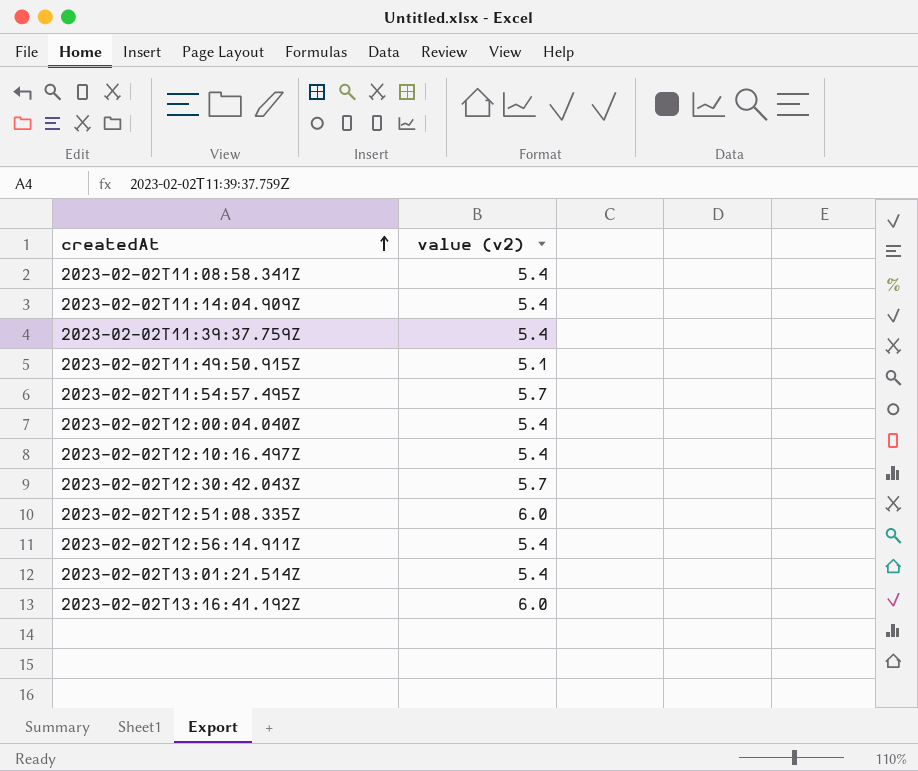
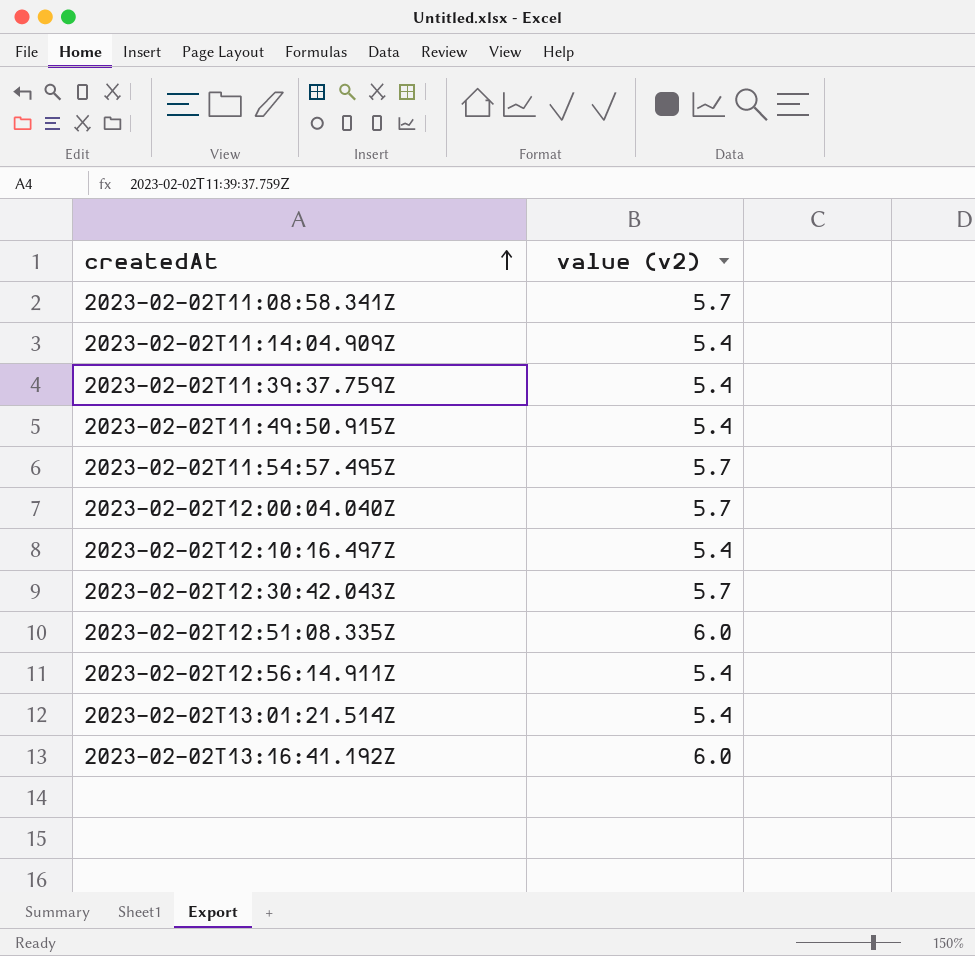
2023-02-02T11:08:58.341Z | value (v2): 5.4 -> 5.7
2023-02-02T11:49:50.915Z | value (v2): 5.1 -> 5.4
2023-02-02T12:00:04.040Z | value (v2): 5.4 -> 5.7

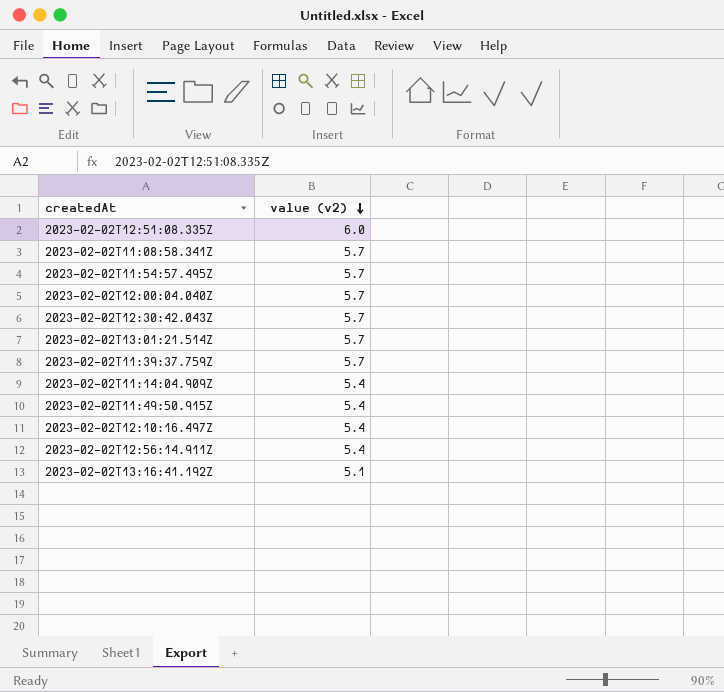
row order: createdAt ascending -> value (v2) descending
2023-02-02T13:01:21.514Z | value (v2): 5.4 -> 5.7
2023-02-02T11:39:37.759Z | value (v2): 5.4 -> 5.7
2023-02-02T13:16:41.192Z | value (v2): 6.0 -> 5.1

